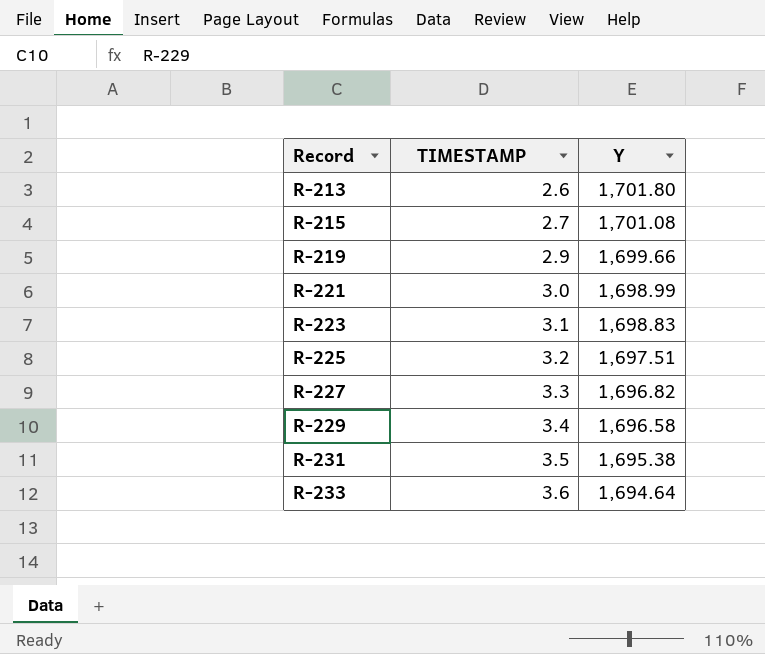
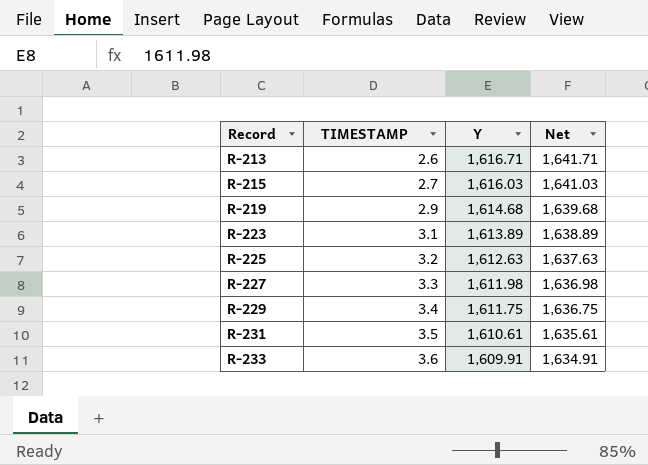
column Net | formula: none -> [Y] + 25
row R-221: 3.0 | 1,698.99 -> none
R-213 | Y: 1,701.80 -> 1,616.71
R-215 | Y: 1,701.08 -> 1,616.03
R-219 | Y: 1,699.66 -> 1,614.68
R-223 | Y: 1,698.83 -> 1,613.89
R-225 | Y: 1,697.51 -> 1,612.63
R-227 | Y: 1,696.82 -> 1,611.98
R-229 | Y: 1,696.58 -> 1,611.75
R-231 | Y: 1,695.38 -> 1,610.61
R-233 | Y: 1,694.64 -> 1,609.91

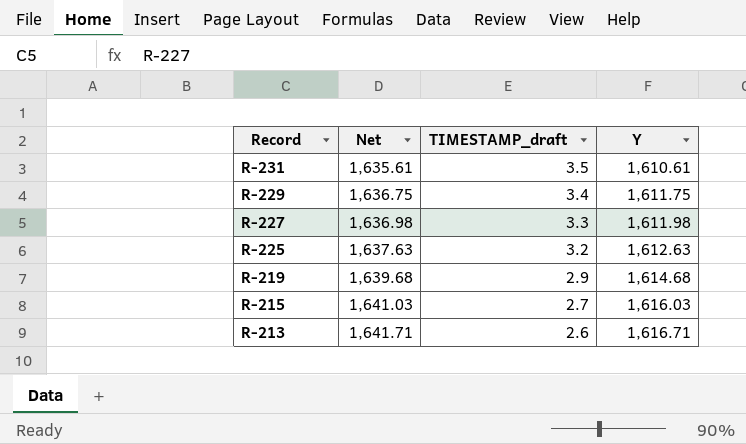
row order: Record ascending -> Record descending
column Net | position: 4 -> 2
column name: TIMESTAMP -> TIMESTAMP_draft
row R-223: 3.1 | 1,613.89 | 1,638.89 -> none
row R-233: 3.6 | 1,609.91 | 1,634.91 -> none

